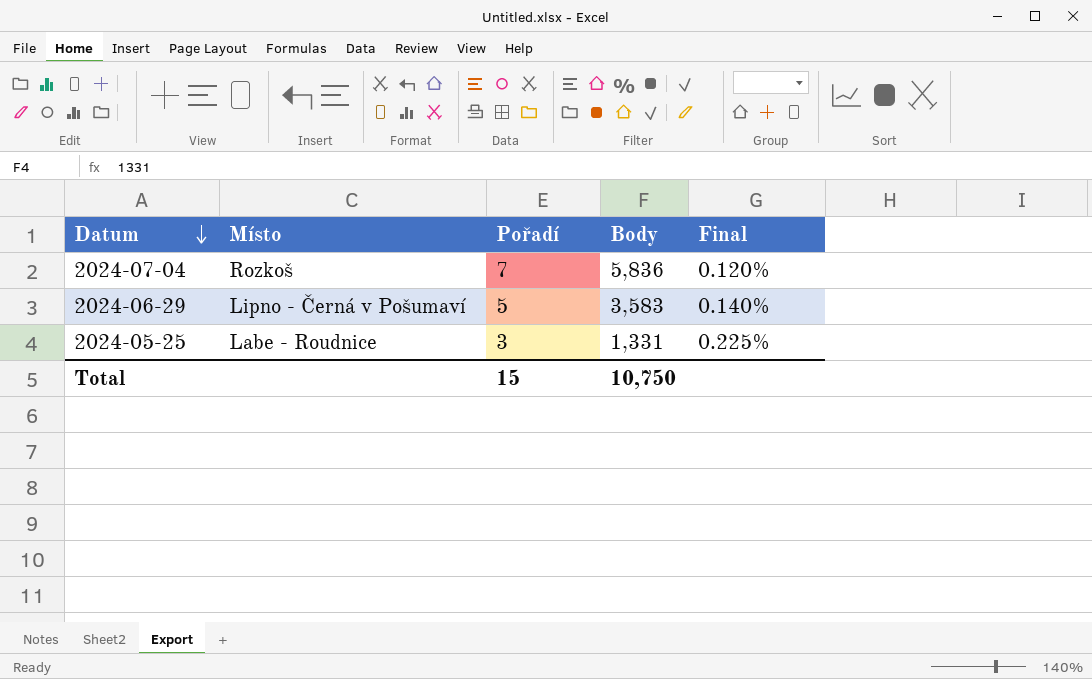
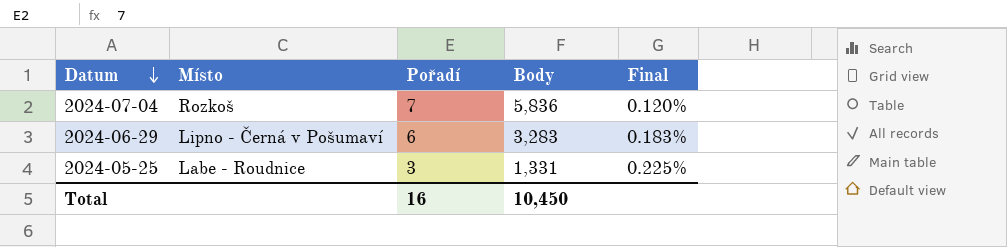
2024-06-29 | Pořadí: 5 -> 6
2024-06-29 | Body: 3,583 -> 3,283
2024-06-29 | Final: 0.140% -> 0.183%
Total | Pořadí: 15 -> 16
Total | Body: 10,750 -> 10,450

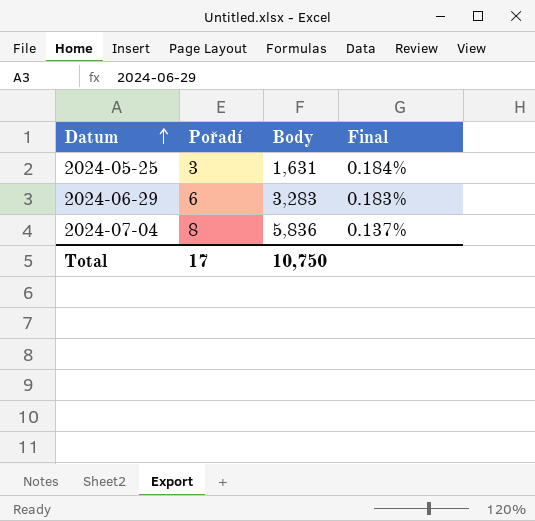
row order: Datum descending -> Datum ascending
column Místo | position: 2 -> none
2024-05-25 | Body: 1,331 -> 1,631
2024-05-25 | Final: 0.225% -> 0.184%
2024-07-04 | Pořadí: 7 -> 8
2024-07-04 | Final: 0.120% -> 0.137%
Total | Pořadí: 16 -> 17
Total | Body: 10,450 -> 10,750

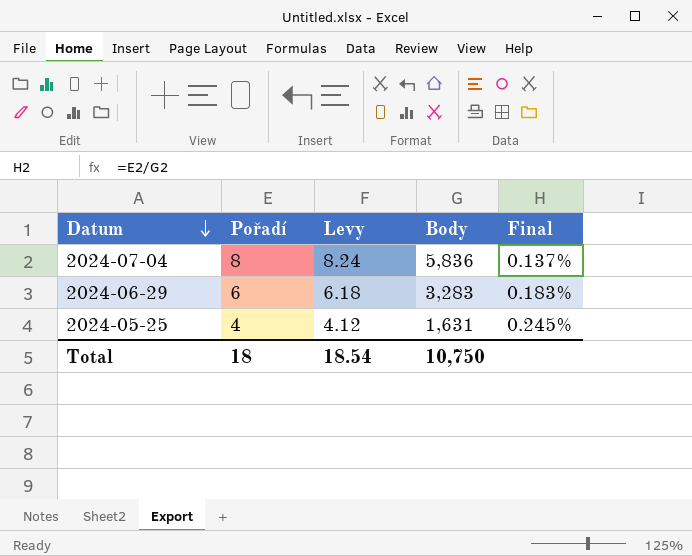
row order: Datum ascending -> Datum descending
column Levy | formula: none -> [Pořadí] * 1.03
2024-05-25 | Pořadí: 3 -> 4
2024-05-25 | Final: 0.184% -> 0.245%
Total | Pořadí: 17 -> 18

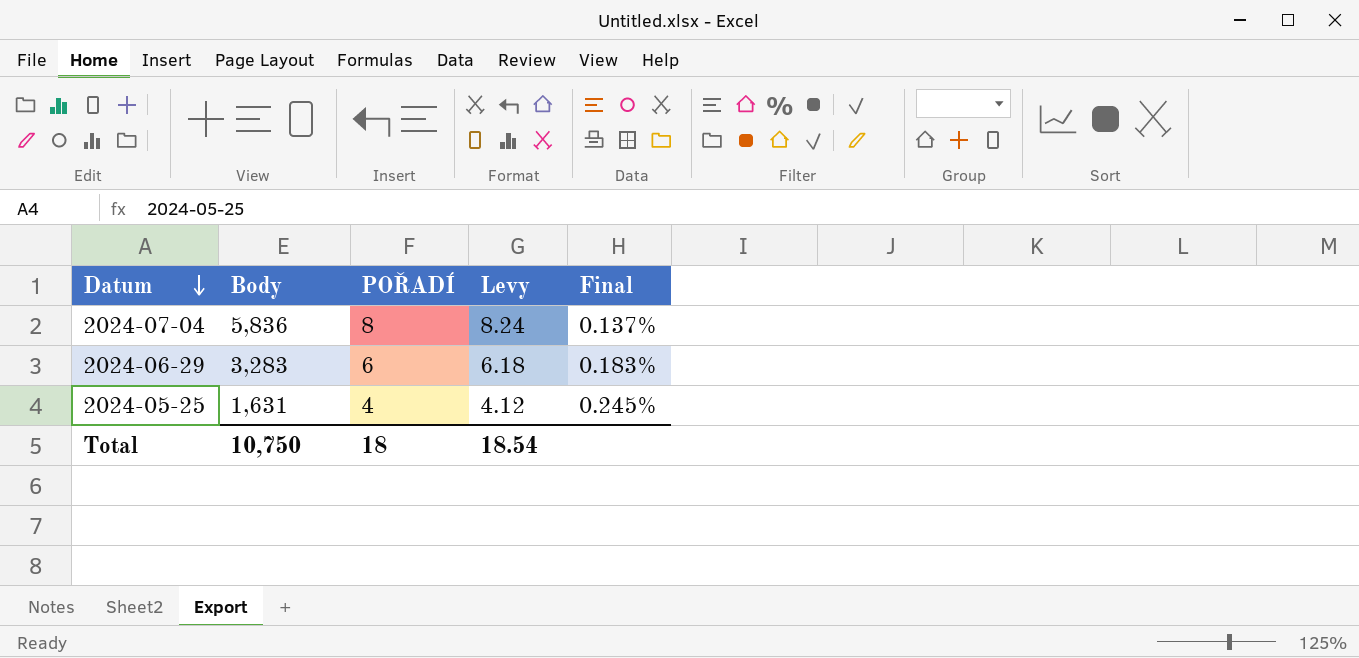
column Body | position: 4 -> 2
column name: Pořadí -> POŘADÍ

